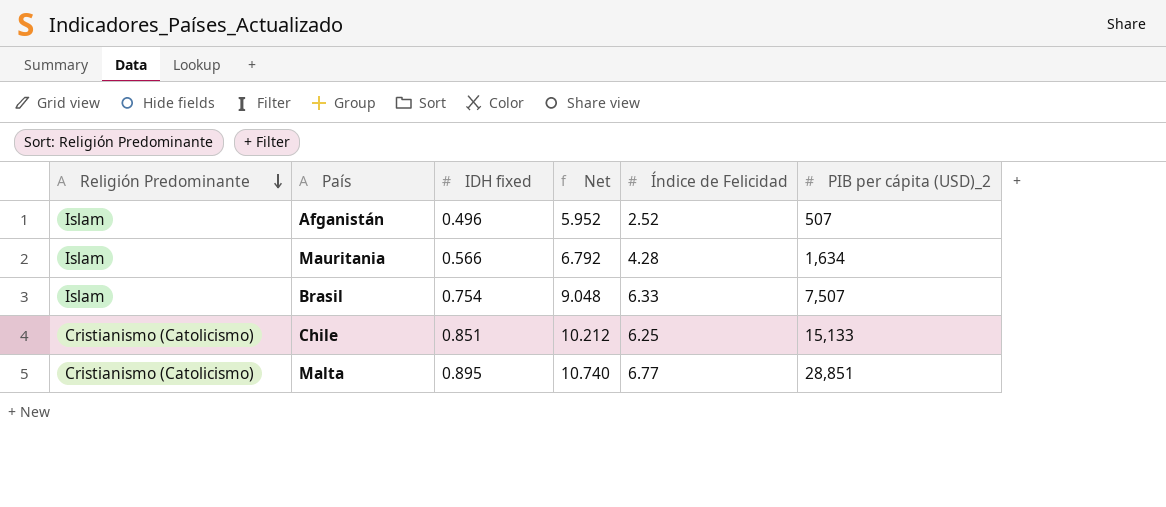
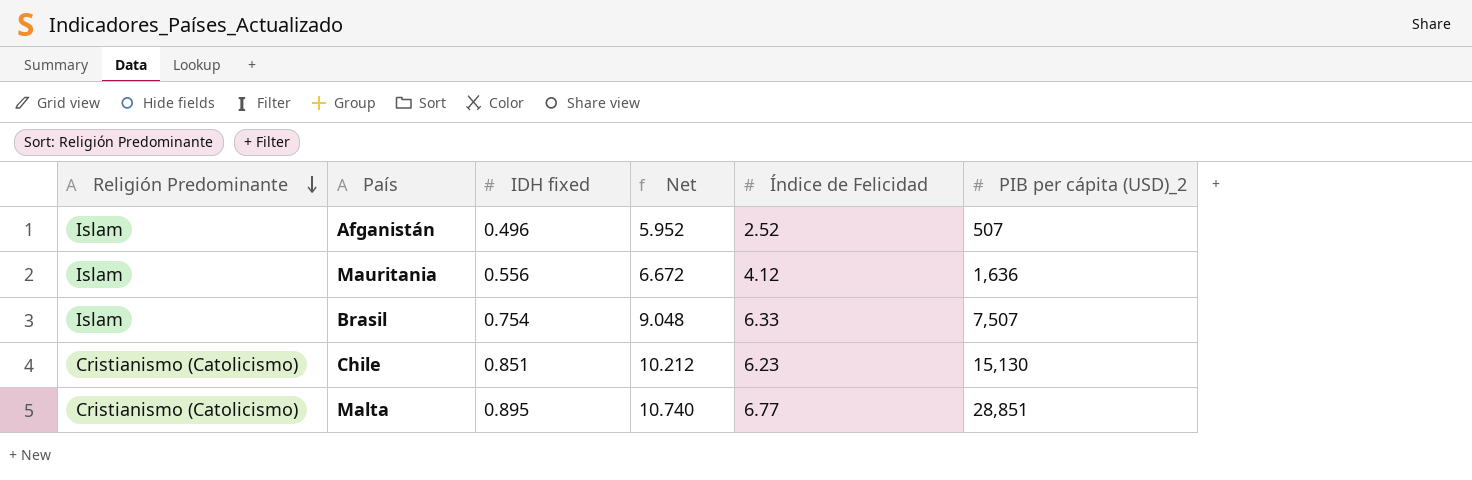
Mauritania | IDH fixed: 0.566 -> 0.556
Mauritania | Net: 6.792 -> 6.672
Mauritania | Índice de Felicidad: 4.28 -> 4.12
Mauritania | PIB per cápita (USD)_2: 1,634 -> 1,636
Chile | Índice de Felicidad: 6.25 -> 6.23
Chile | PIB per cápita (USD)_2: 15,133 -> 15,130

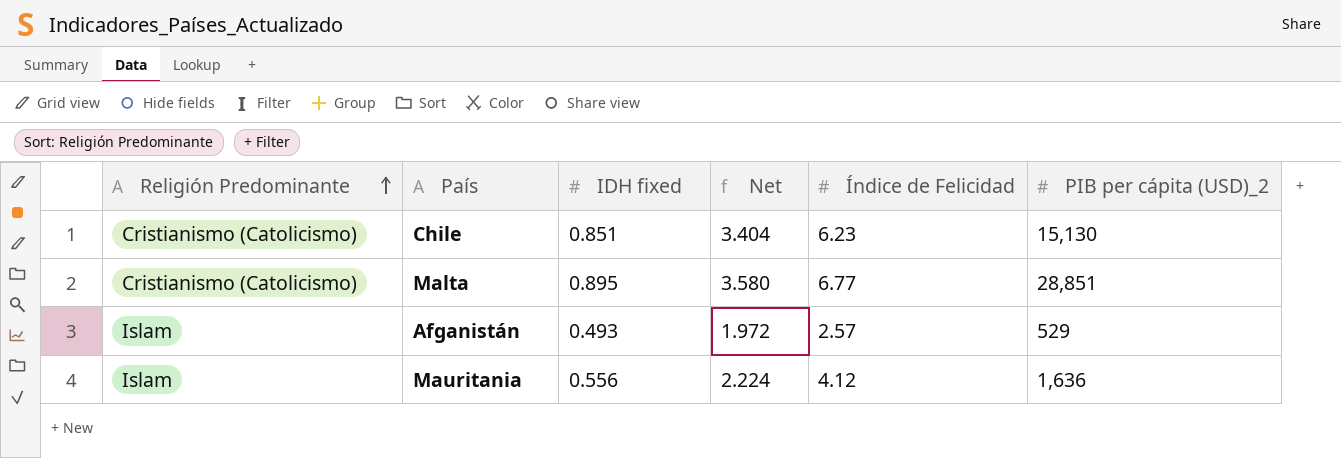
row order: Religión Predominante descending -> Religión Predominante ascending
column Net | formula: [IDH fixed] * 12 -> [IDH fixed] * 4
row Brasil: Islam | 0.754 | 9.048 | 6.33 | 7,507 -> none
Afganistán | IDH fixed: 0.496 -> 0.493
Afganistán | Índice de Felicidad: 2.52 -> 2.57
Afganistán | PIB per cápita (USD)_2: 507 -> 529

